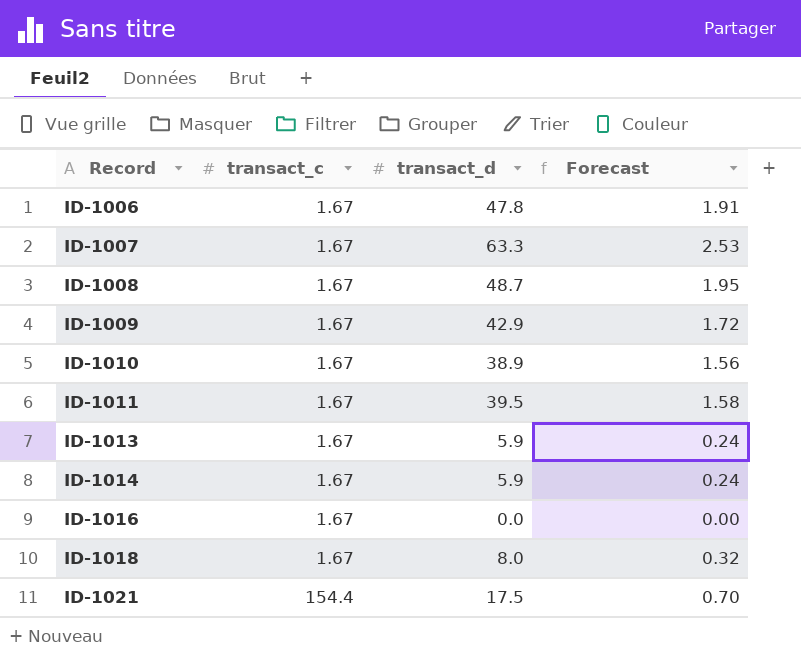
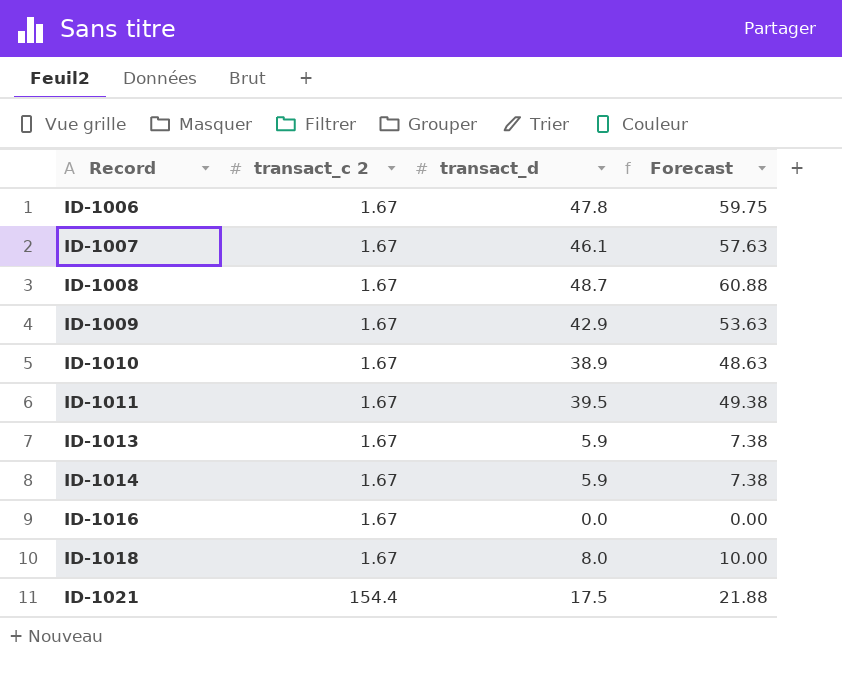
column name: transact_c -> transact_c 2
column Forecast | formula: [transact_d] * 0.04 -> [transact_d] * 1.25
ID-1007 | transact_d: 63.3 -> 46.1

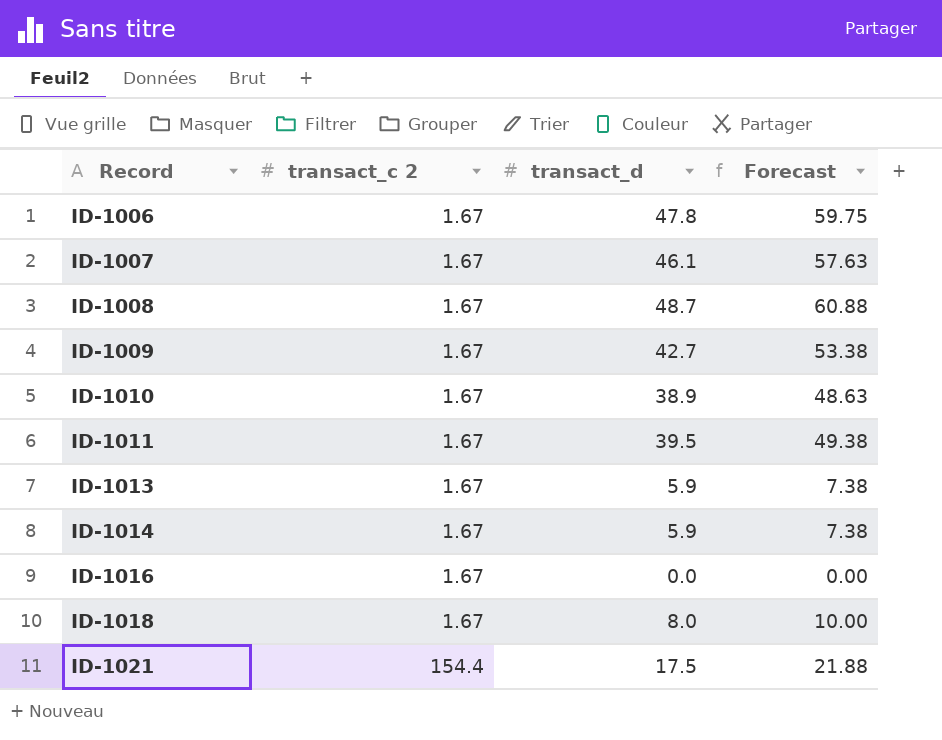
ID-1009 | transact_d: 42.9 -> 42.7
ID-1009 | Forecast: 53.63 -> 53.38

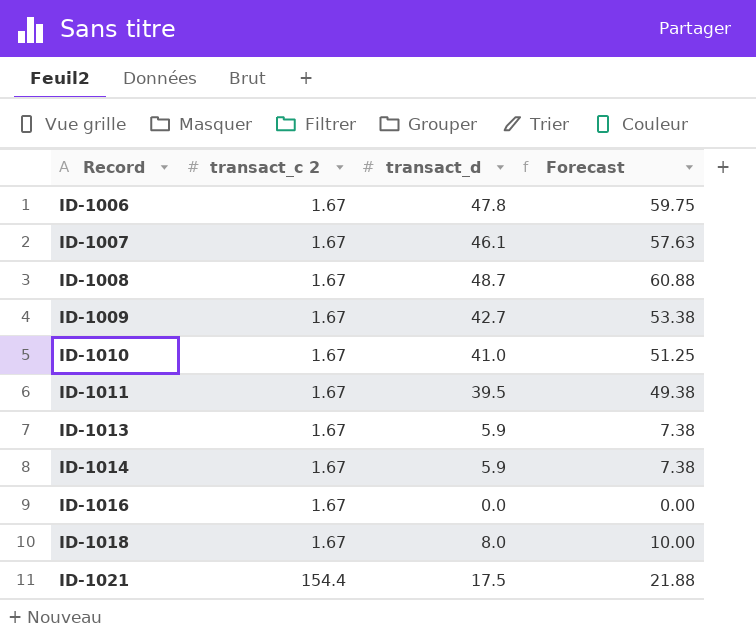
ID-1010 | transact_d: 38.9 -> 41.0
ID-1010 | Forecast: 48.63 -> 51.25

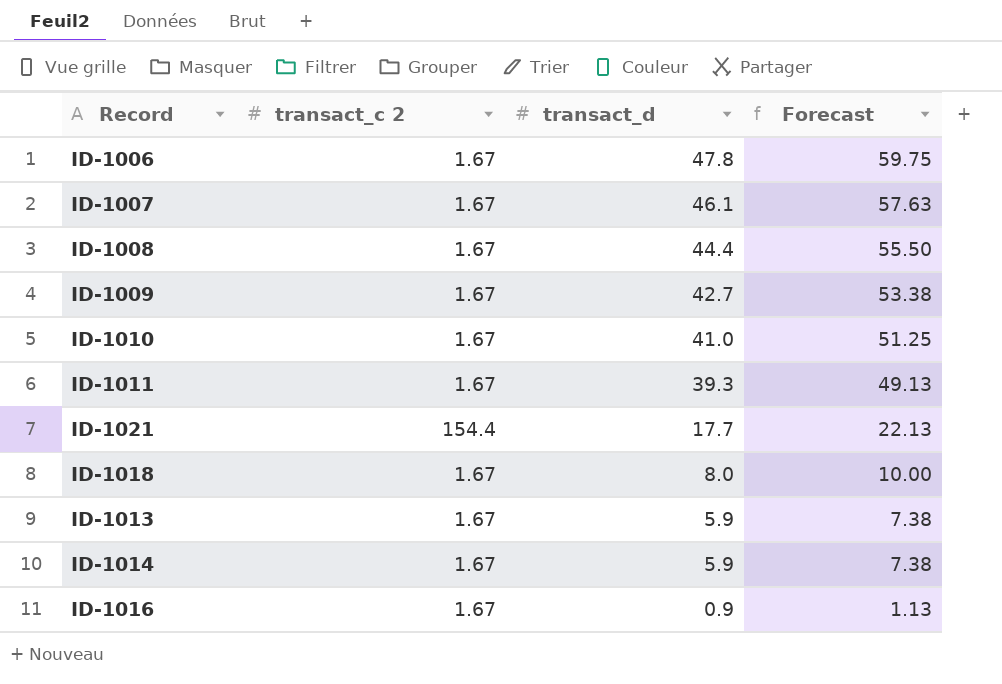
row order: Record ascending -> transact_d descending
ID-1008 | transact_d: 48.7 -> 44.4
ID-1008 | Forecast: 60.88 -> 55.50
ID-1011 | transact_d: 39.5 -> 39.3
ID-1011 | Forecast: 49.38 -> 49.13
ID-1021 | transact_d: 17.5 -> 17.7
ID-1021 | Forecast: 21.88 -> 22.13
ID-1016 | transact_d: 0.0 -> 0.9
ID-1016 | Forecast: 0.00 -> 1.13

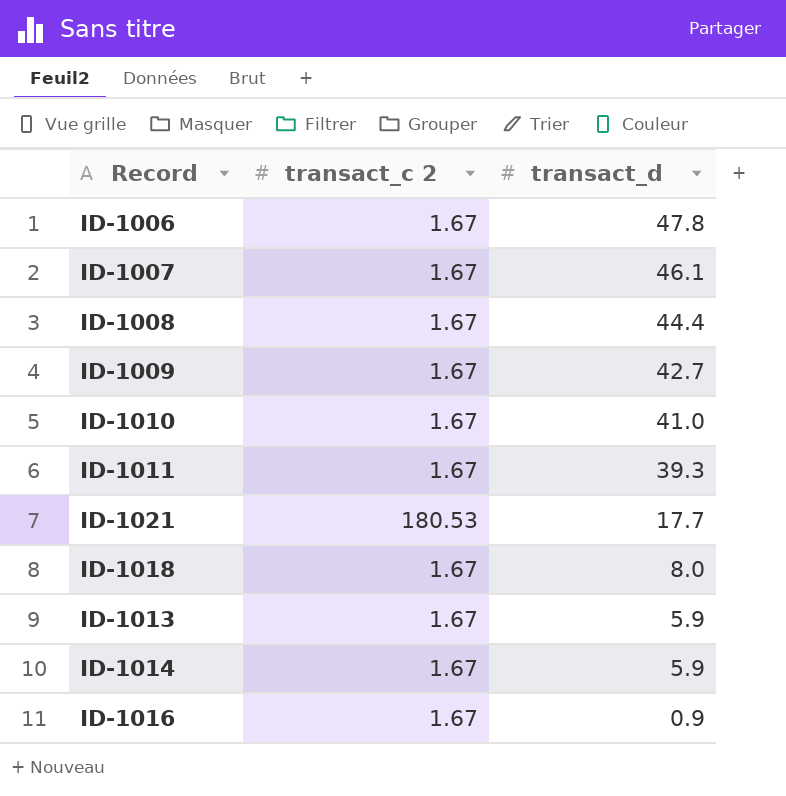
column Forecast | formula: [transact_d] * 1.25 -> none
ID-1021 | transact_c 2: 154.4 -> 180.53

